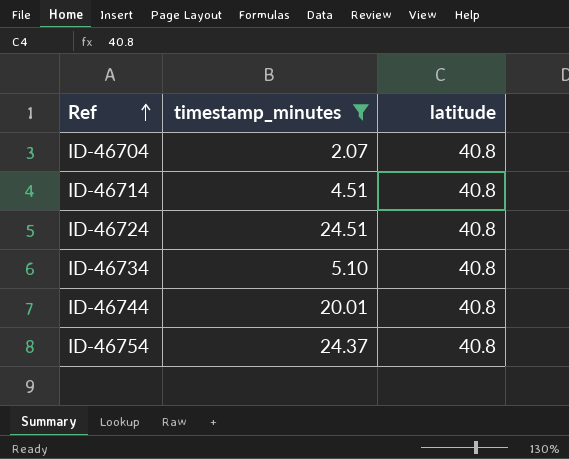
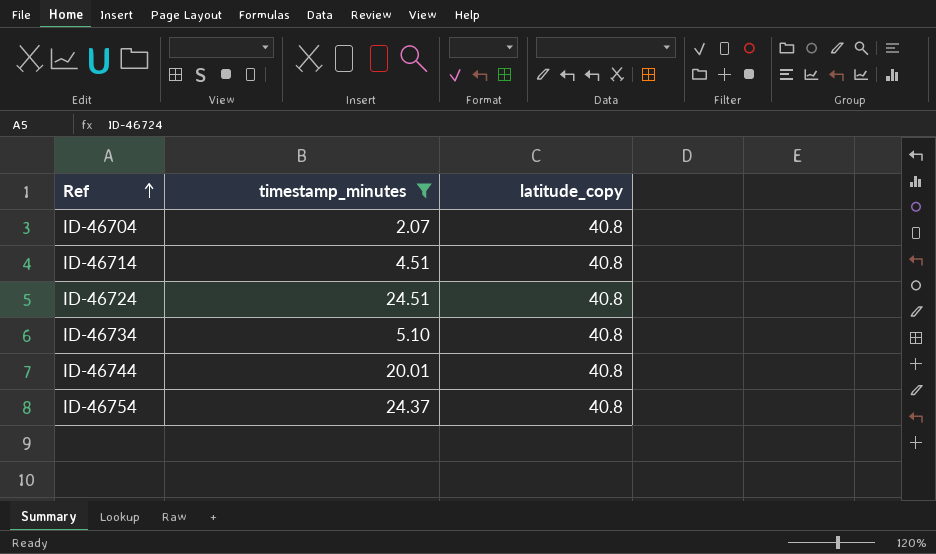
column name: latitude -> latitude_copy

